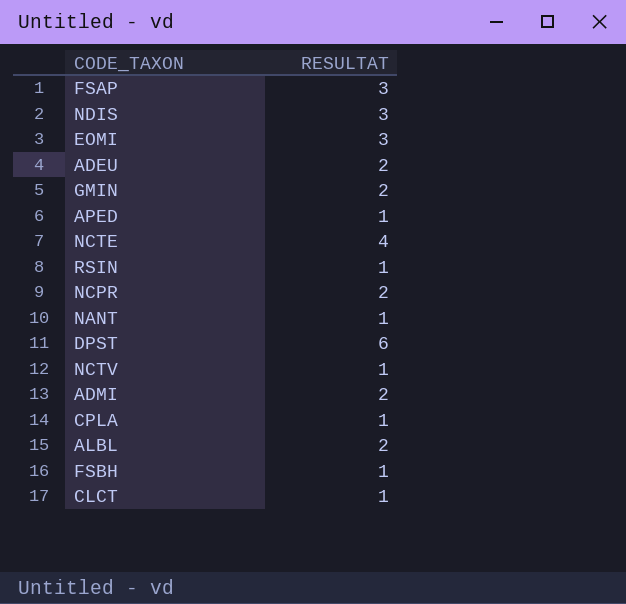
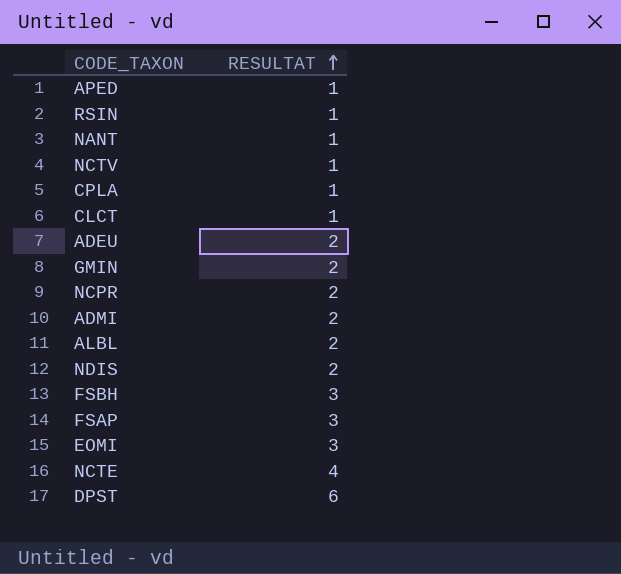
row order: none -> RESULTAT ascending
NDIS | RESULTAT: 3 -> 2
FSBH | RESULTAT: 1 -> 3

